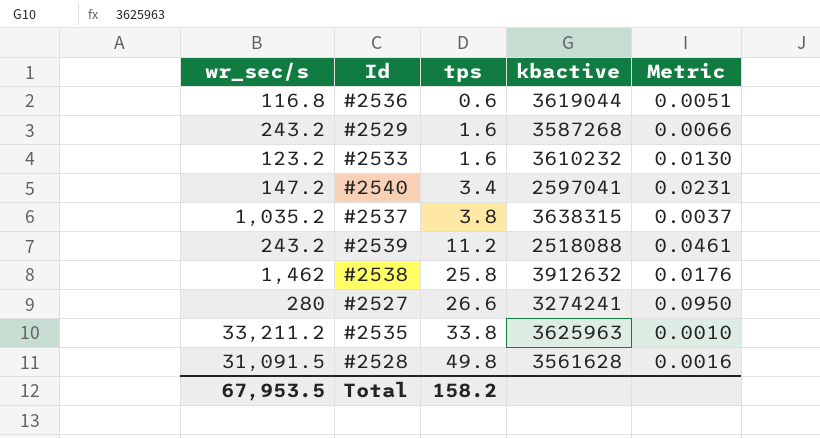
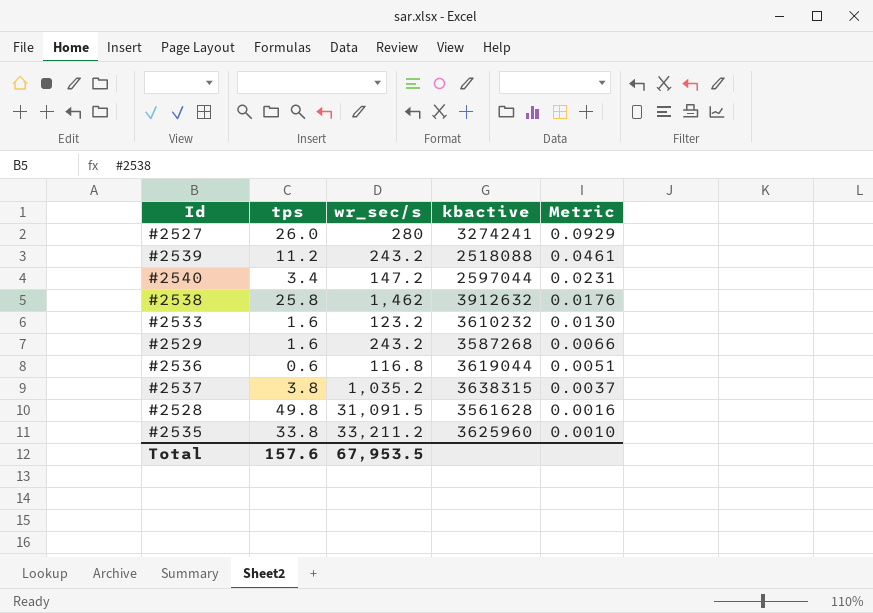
row order: tps ascending -> Metric descending
column wr_sec/s | position: 1 -> 3
#2527 | tps: 26.6 -> 26.0
#2527 | Metric: 0.0950 -> 0.0929
#2540 | kbactive: 2597041 -> 2597044
#2535 | kbactive: 3625963 -> 3625960
Total | tps: 158.2 -> 157.6

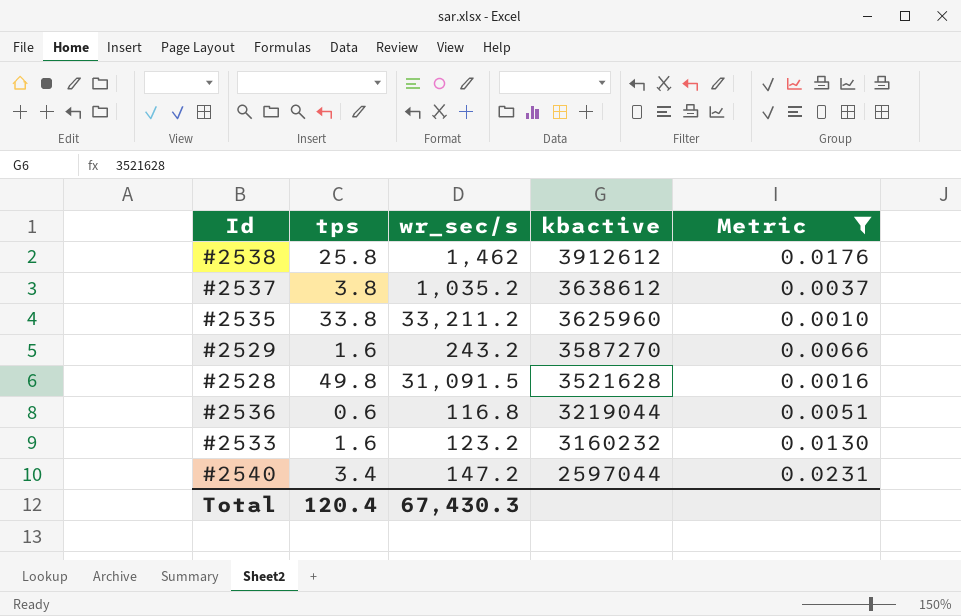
filter: none -> Metric <= 0.0231
row order: Metric descending -> kbactive descending
#2538 | kbactive: 3912632 -> 3912612
#2537 | kbactive: 3638315 -> 3638612
#2529 | kbactive: 3587268 -> 3587270
#2528 | kbactive: 3561628 -> 3521628
#2536 | kbactive: 3619044 -> 3219044
#2533 | kbactive: 3610232 -> 3160232
Total | tps: 157.6 -> 120.4
Total | wr_sec/s: 67,953.5 -> 67,430.3

